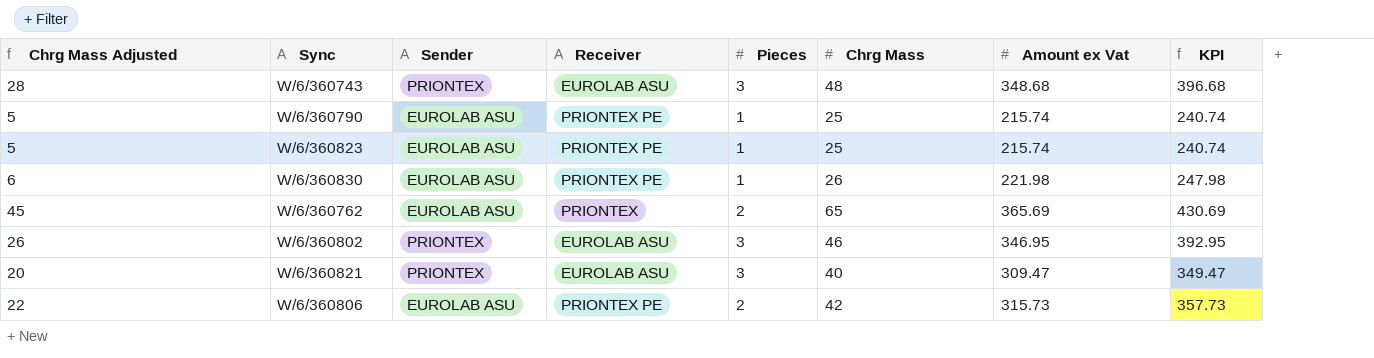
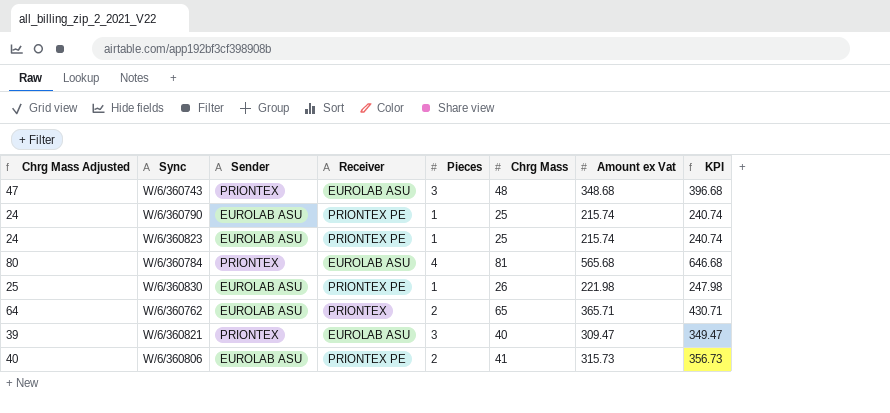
column Chrg Mass Adjusted | formula: [Chrg Mass] - 20 -> [Chrg Mass] - 1
row W/6/360802: 26 | PRIONTEX | EUROLAB ASU | 3 | 46 | 346.95 | 392.95 -> none
row W/6/360784: none -> 80 | PRIONTEX | EUROLAB ASU | 4 | 81 | 565.68 | 646.68
W/6/360762 | Amount ex Vat: 365.69 -> 365.71
W/6/360762 | KPI: 430.69 -> 430.71
W/6/360806 | Chrg Mass: 42 -> 41
W/6/360806 | KPI: 357.73 -> 356.73

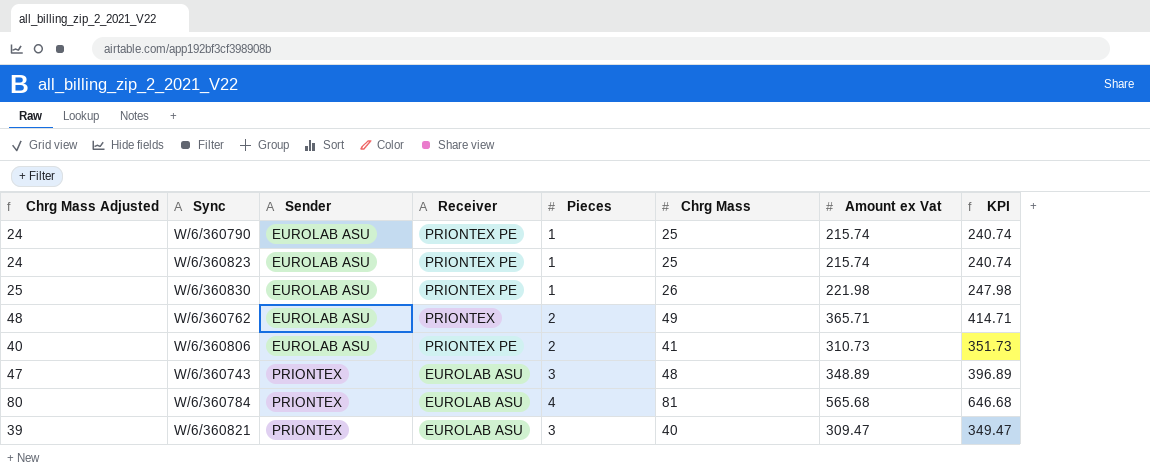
row order: none -> Sender ascending
W/6/360762 | Chrg Mass Adjusted: 64 -> 48
W/6/360762 | Chrg Mass: 65 -> 49
W/6/360762 | KPI: 430.71 -> 414.71
W/6/360806 | Amount ex Vat: 315.73 -> 310.73
W/6/360806 | KPI: 356.73 -> 351.73
W/6/360743 | Amount ex Vat: 348.68 -> 348.89
W/6/360743 | KPI: 396.68 -> 396.89

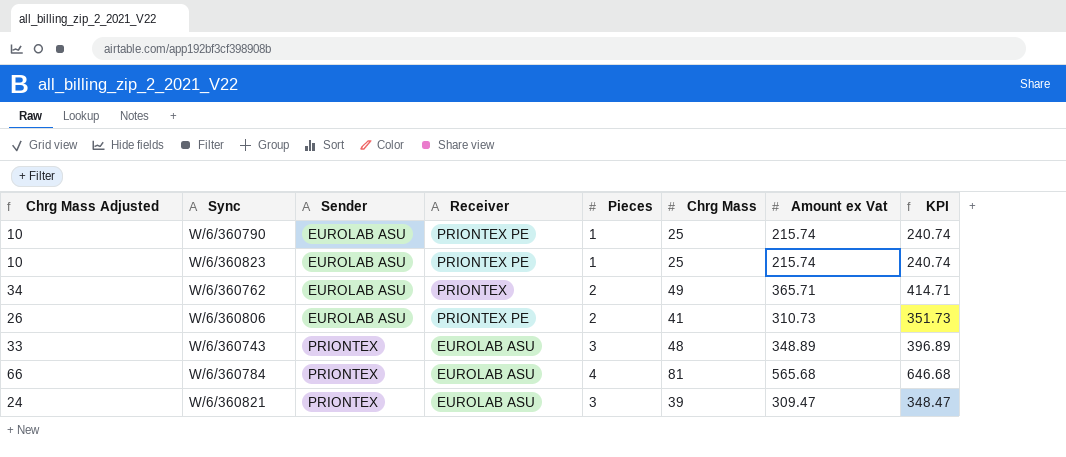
column Chrg Mass Adjusted | formula: [Chrg Mass] - 1 -> [Chrg Mass] - 15
row W/6/360830: 25 | EUROLAB ASU | PRIONTEX PE | 1 | 26 | 221.98 | 247.98 -> none
W/6/360821 | Chrg Mass: 40 -> 39
W/6/360821 | KPI: 349.47 -> 348.47

